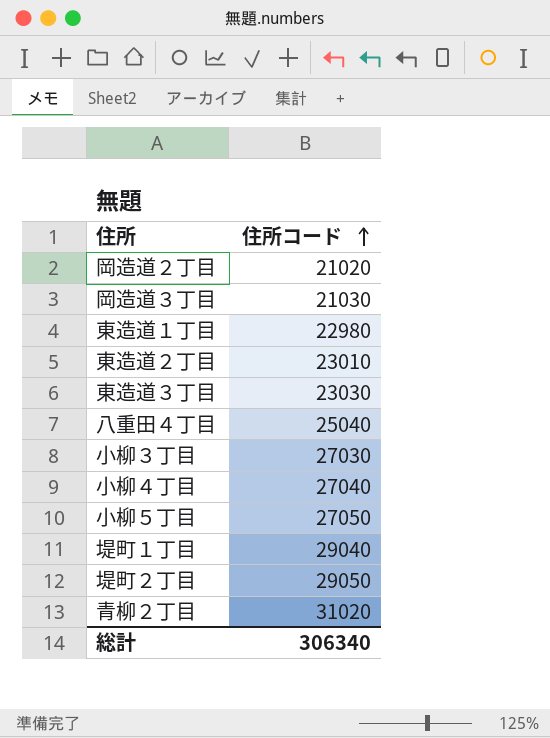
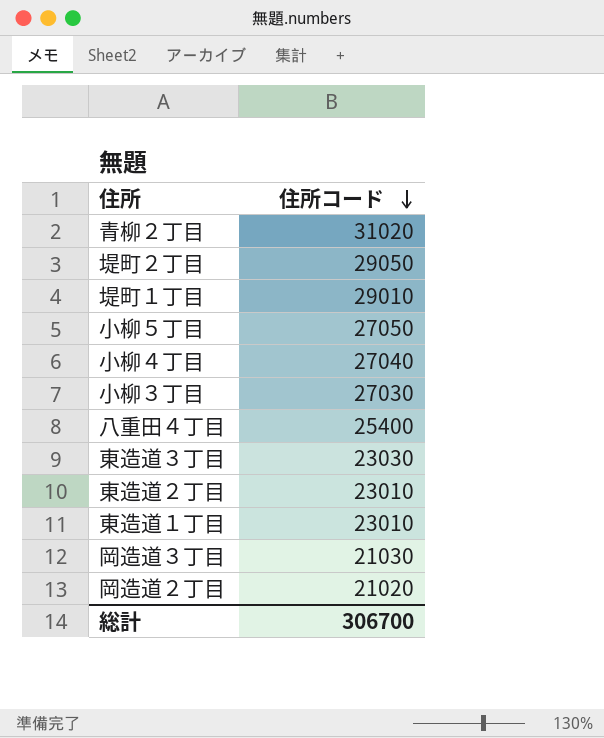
row order: 住所コード ascending -> 住所コード descending
堤町１丁目 | 住所コード: 29040 -> 29010
八重田４丁目 | 住所コード: 25040 -> 25400
東造道１丁目 | 住所コード: 22980 -> 23010
総計 | 住所コード: 306340 -> 306700

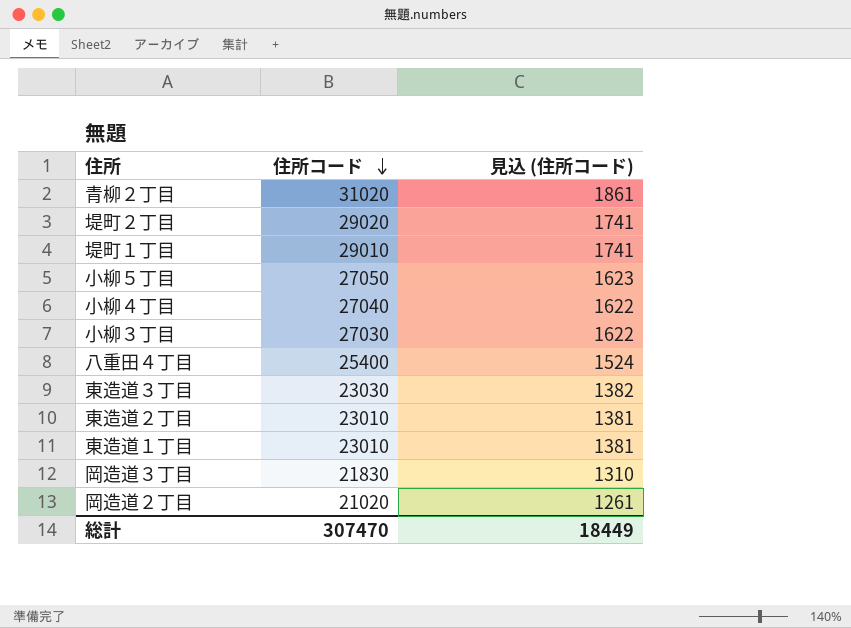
column 見込 (住所コード) | formula: none -> [住所コード] * 0.06
堤町２丁目 | 住所コード: 29050 -> 29020
岡造道３丁目 | 住所コード: 21030 -> 21830
総計 | 住所コード: 306700 -> 307470

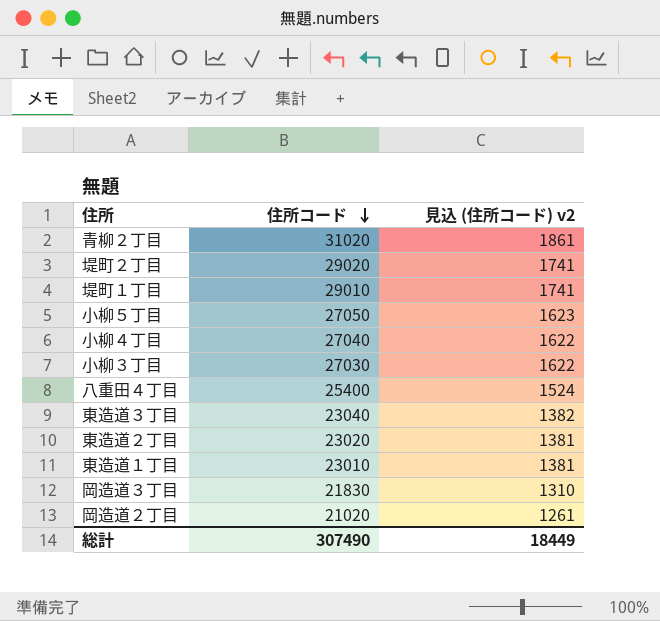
column name: 見込 (住所コード) -> 見込 (住所コード) v2
東造道３丁目 | 住所コード: 23030 -> 23040
東造道２丁目 | 住所コード: 23010 -> 23020
総計 | 住所コード: 307470 -> 307490

